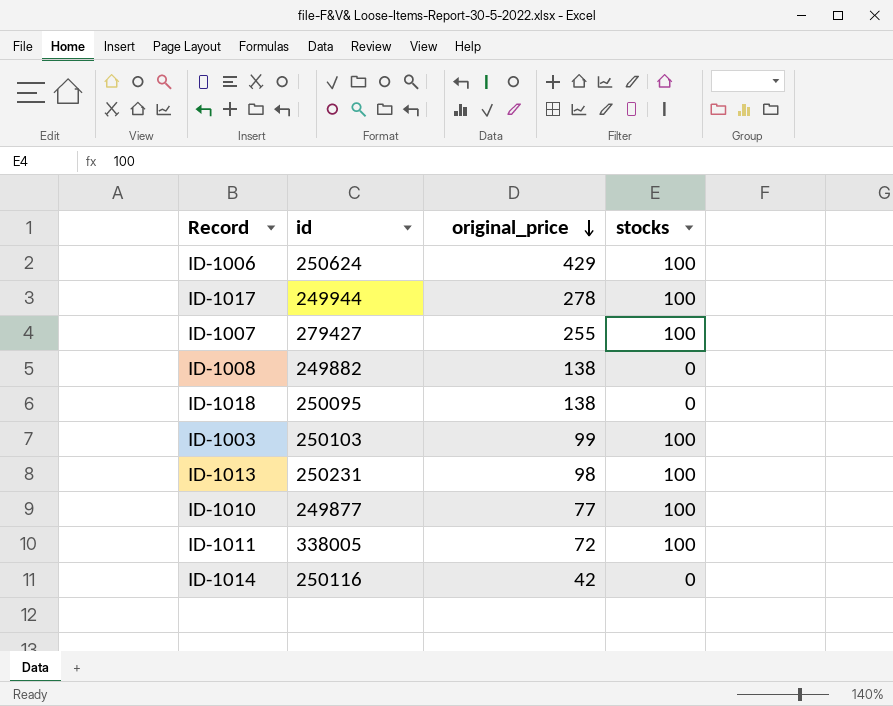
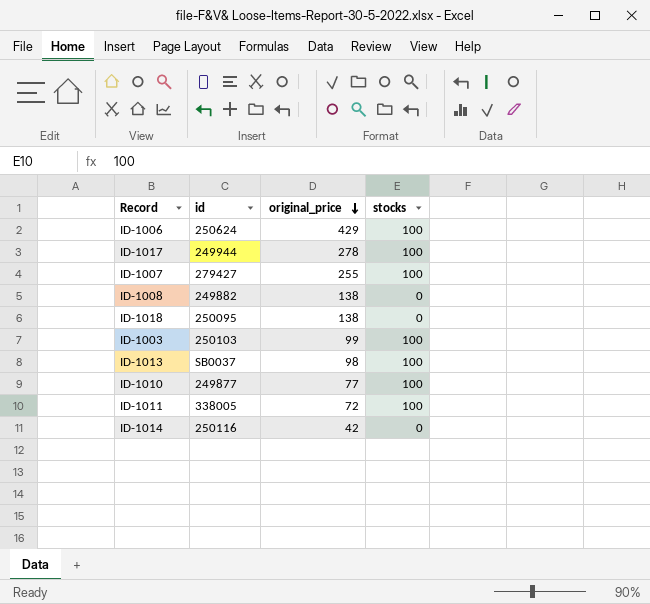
ID-1013 | id: 250231 -> SB0037

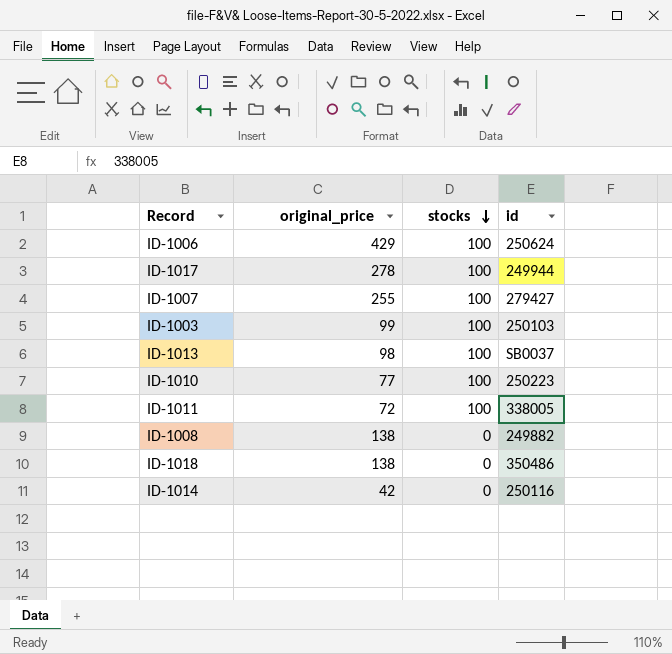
row order: original_price descending -> stocks descending
column id | position: 2 -> 4
ID-1010 | id: 249877 -> 250223
ID-1018 | id: 250095 -> 350486

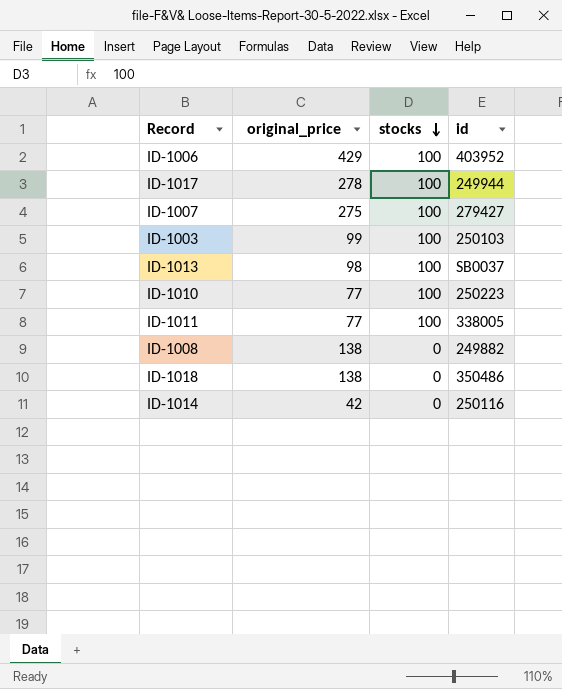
ID-1006 | id: 250624 -> 403952
ID-1007 | original_price: 255 -> 275
ID-1011 | original_price: 72 -> 77

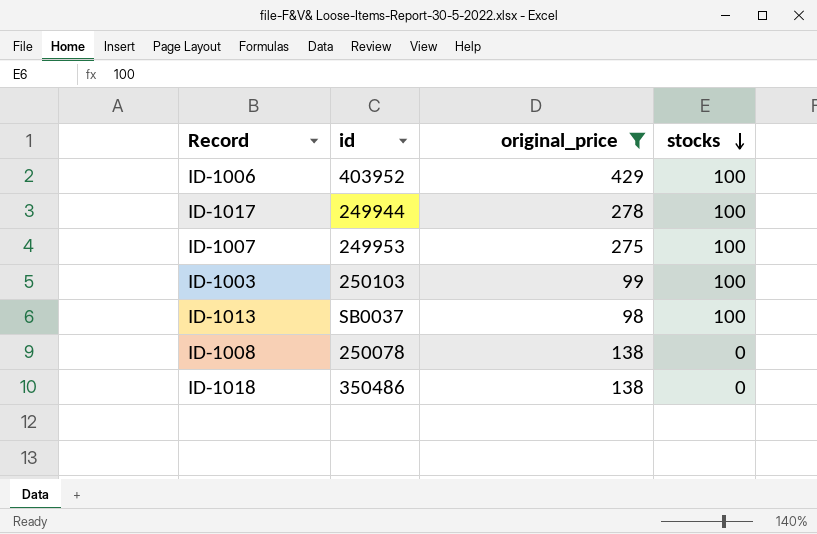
filter: none -> original_price >= 98
column id | position: 4 -> 2
ID-1007 | id: 279427 -> 249953
ID-1008 | id: 249882 -> 250078

